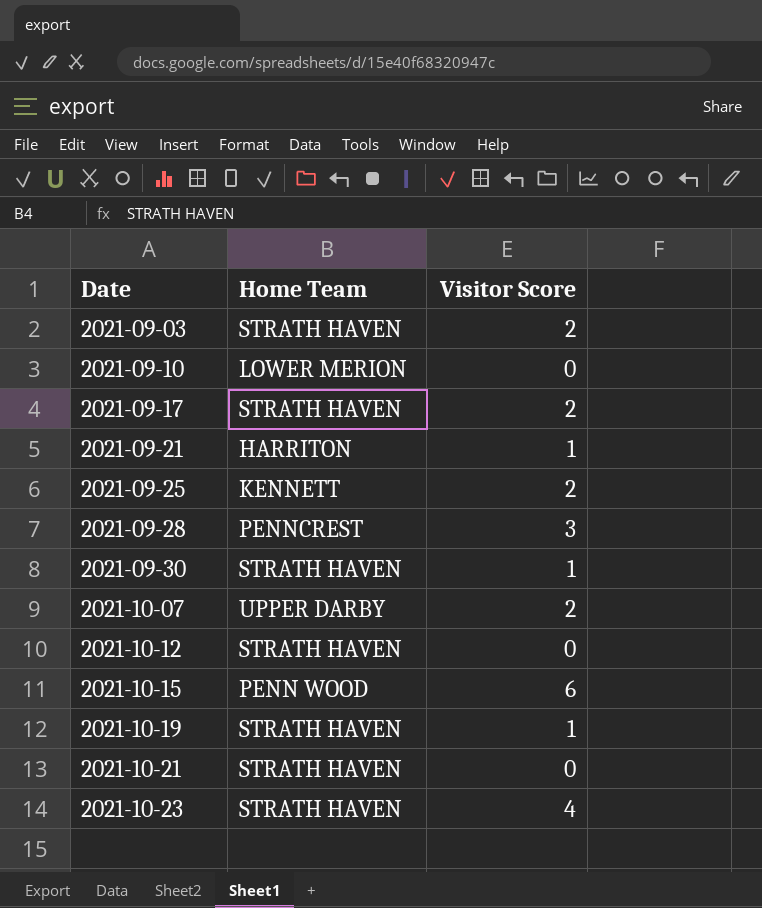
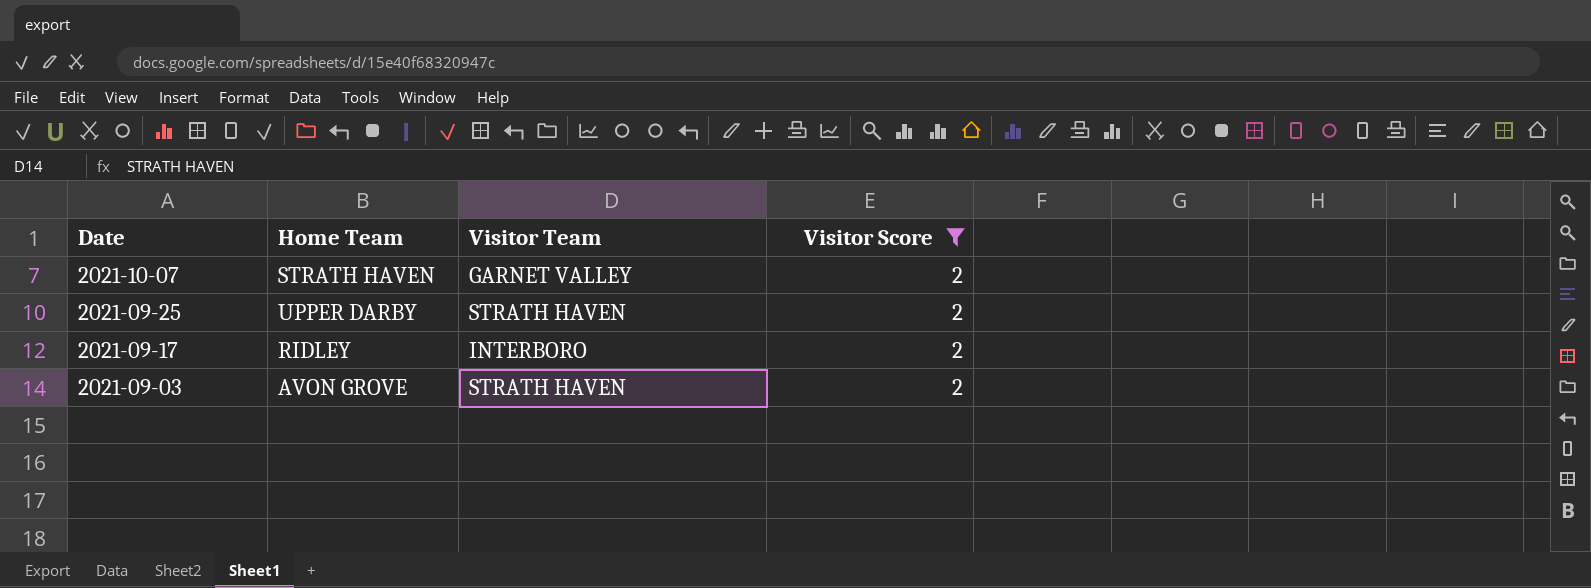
filter: none -> Visitor Score = 2
row order: Date ascending -> Date descending
column Visitor Team | position: none -> 3
2021-10-07 | Home Team: UPPER DARBY -> STRATH HAVEN
2021-09-25 | Home Team: KENNETT -> UPPER DARBY
2021-09-17 | Home Team: STRATH HAVEN -> RIDLEY
2021-09-03 | Home Team: STRATH HAVEN -> AVON GROVE

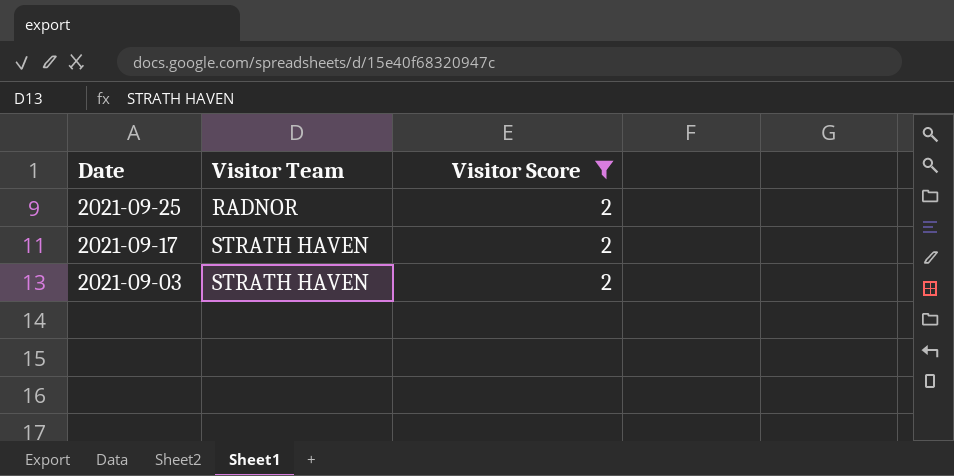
column Home Team | position: 2 -> none
row 2021-10-07: STRATH HAVEN | GARNET VALLEY | 2 -> none
2021-09-25 | Visitor Team: STRATH HAVEN -> RADNOR
2021-09-17 | Visitor Team: INTERBORO -> STRATH HAVEN

